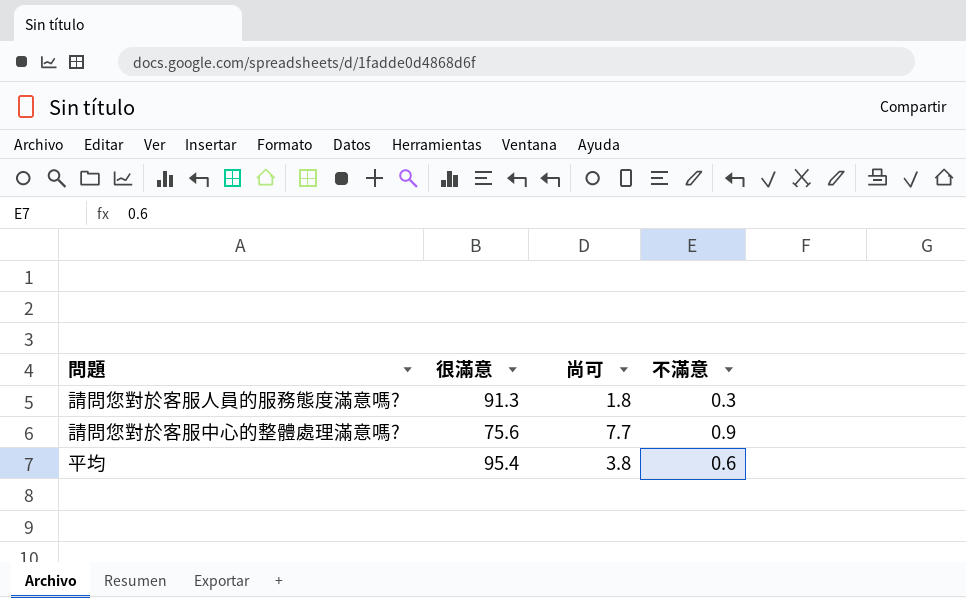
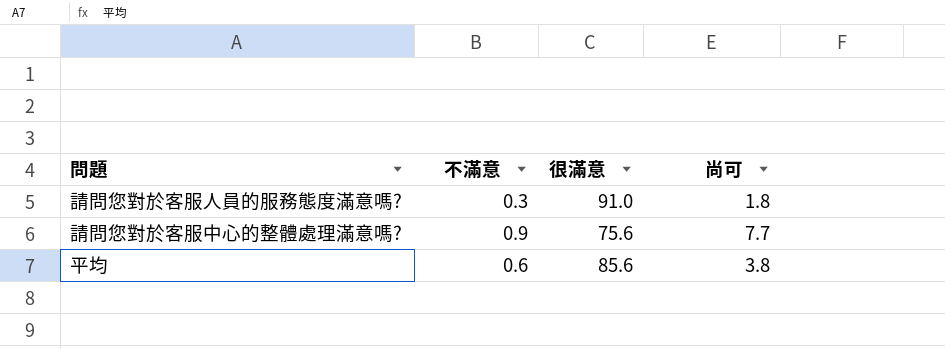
column 不滿意 | position: 4 -> 2
請問您對於客服人員的服務態度滿意嗎? | 很滿意: 91.3 -> 91.0
平均 | 很滿意: 95.4 -> 85.6

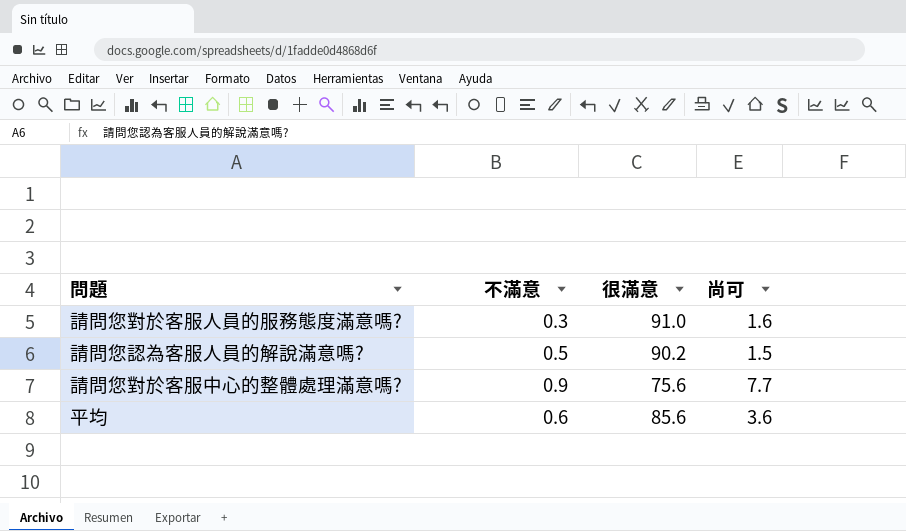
請問您對於客服人員的服務態度滿意嗎? | 尚可: 1.8 -> 1.6
row 請問您認為客服人員的解說滿意嗎?: none -> 0.5 | 90.2 | 1.5
平均 | 尚可: 3.8 -> 3.6

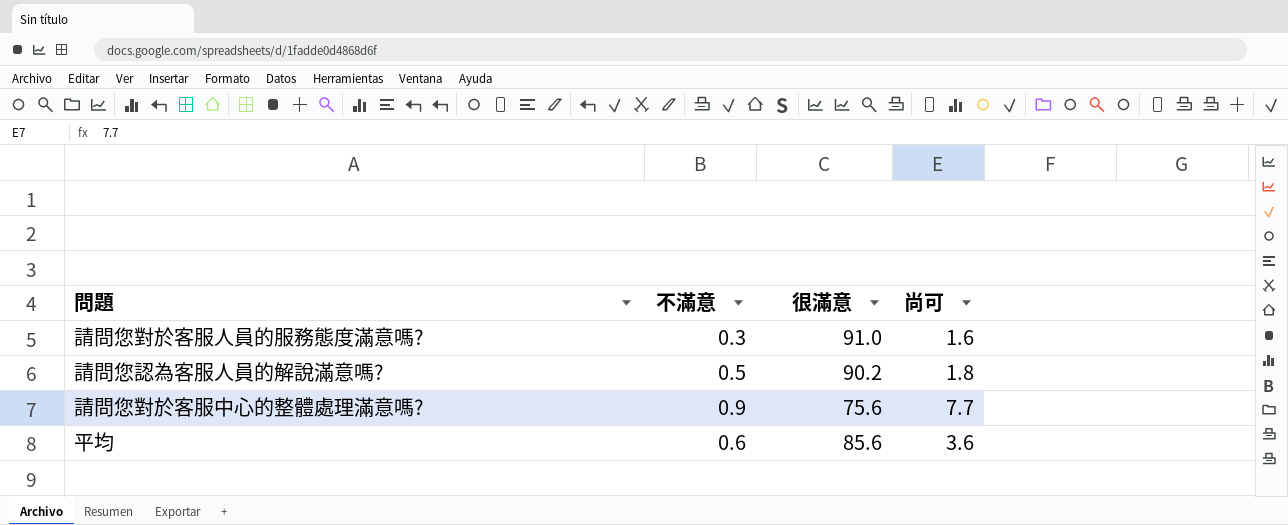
請問您認為客服人員的解說滿意嗎? | 尚可: 1.5 -> 1.8

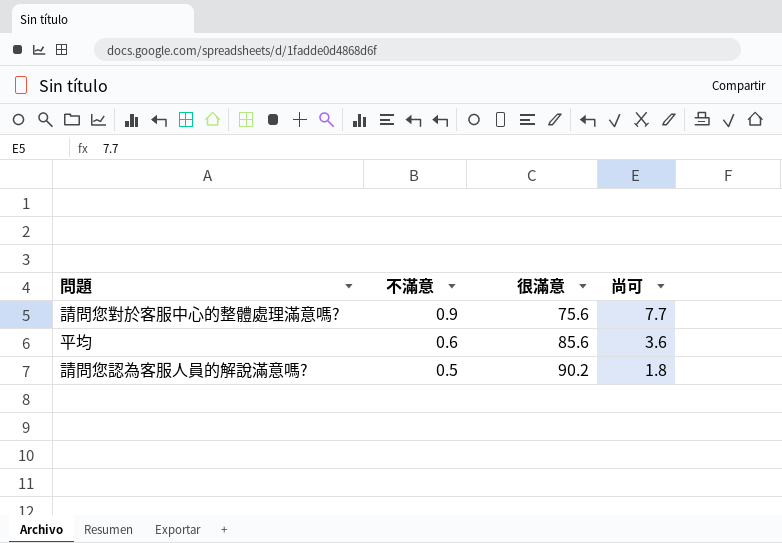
row order: none -> 不滿意 descending
row 請問您對於客服人員的服務態度滿意嗎?: 0.3 | 91.0 | 1.6 -> none

